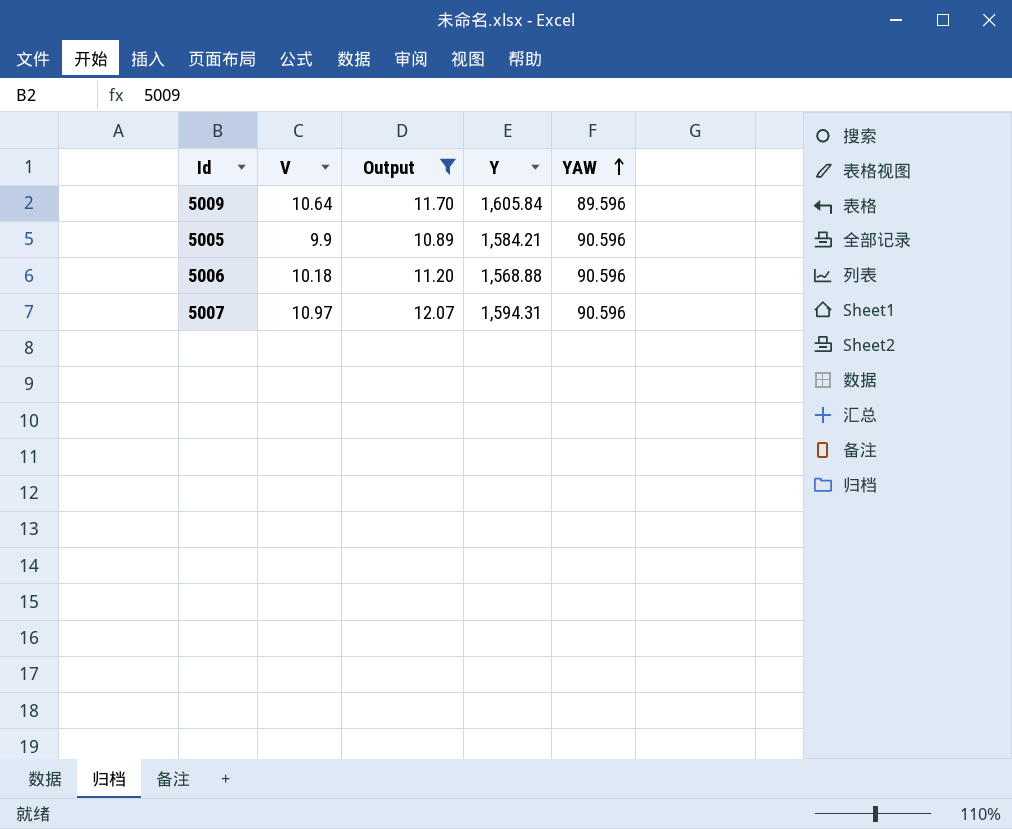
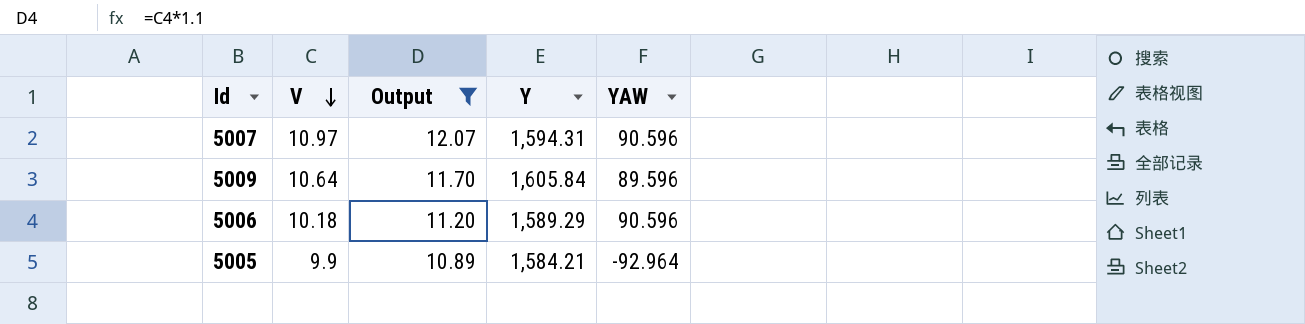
row order: YAW ascending -> V descending
5006 | Y: 1,568.88 -> 1,589.29
5005 | YAW: 90.596 -> -92.964

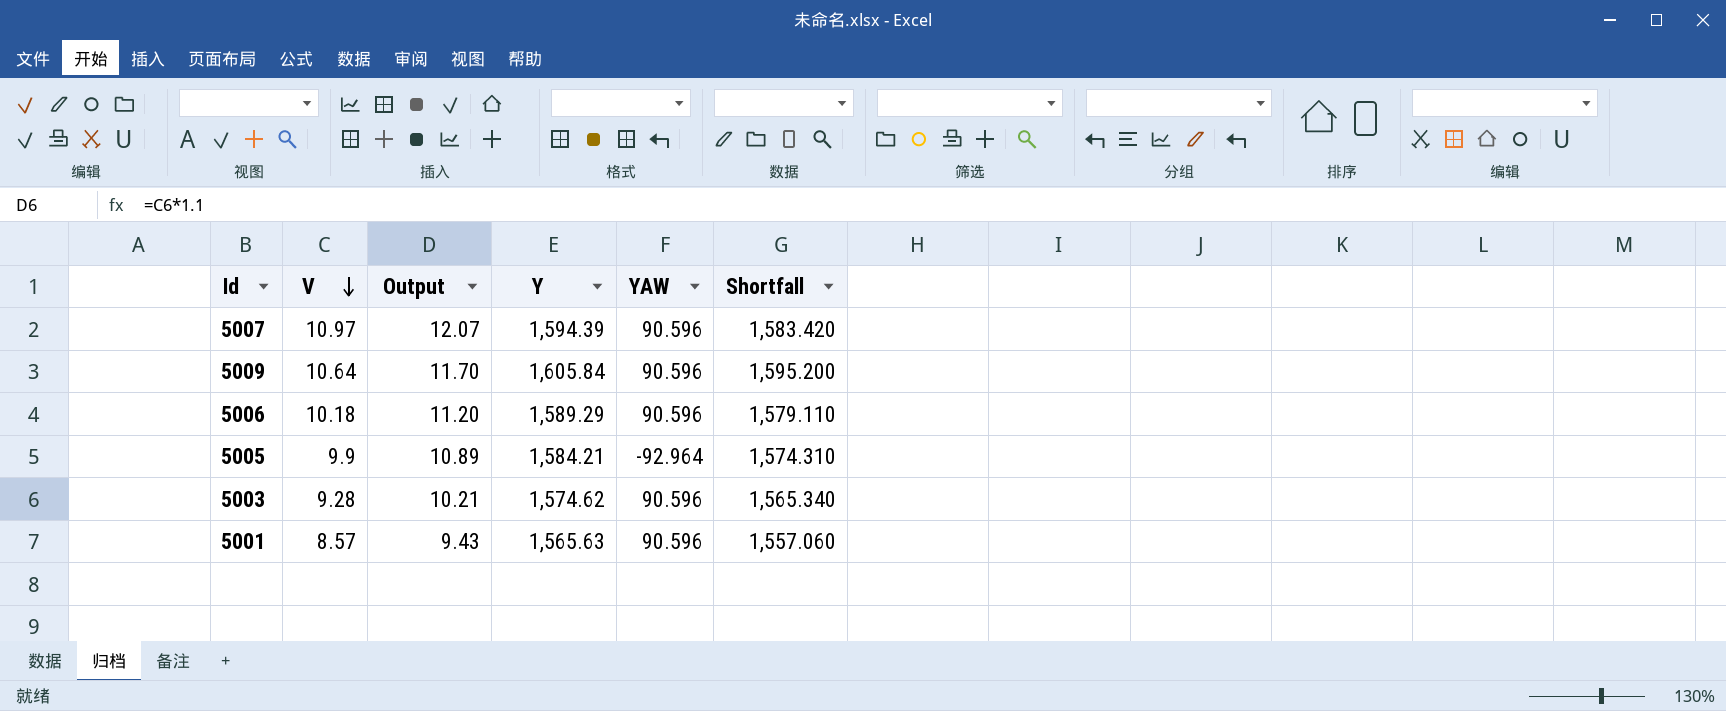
filter: Output >= 10.89 -> none
column Shortfall | formula: none -> [Y] - [V]
5007 | Y: 1,594.31 -> 1,594.39
5009 | YAW: 89.596 -> 90.596

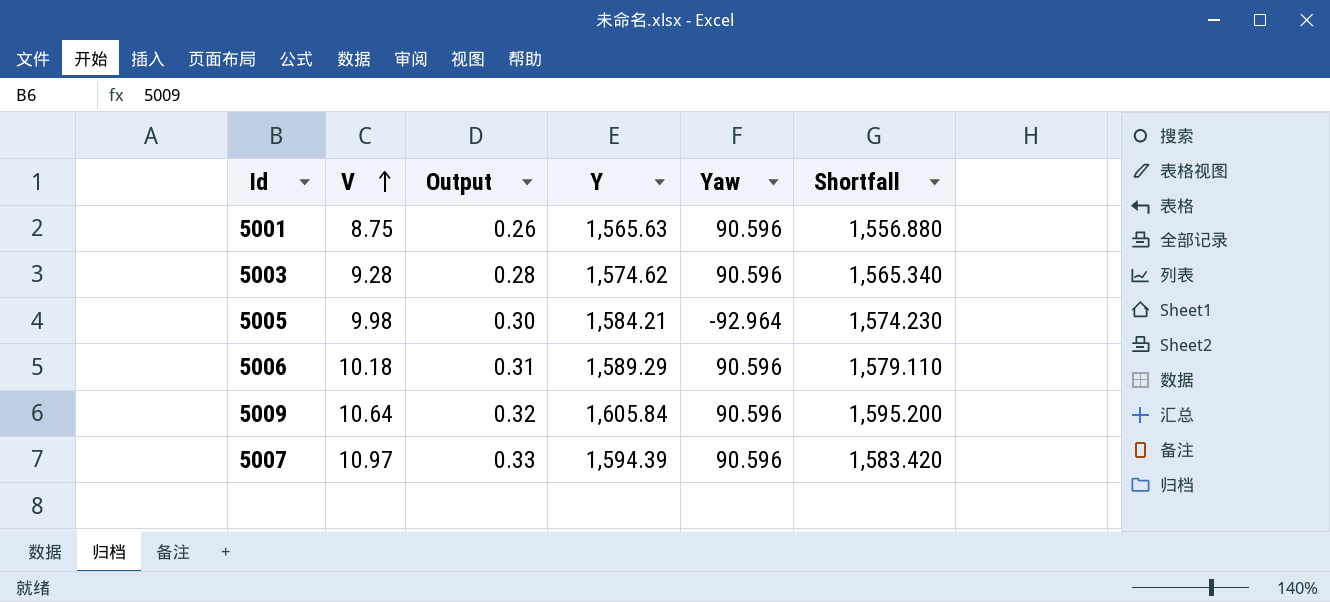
row order: V descending -> V ascending
column Output | formula: [V] * 1.1 -> [V] * 0.03
column name: YAW -> Yaw
5001 | V: 8.57 -> 8.75
5001 | Shortfall: 1,557.060 -> 1,556.880
5005 | V: 9.9 -> 9.98
5005 | Shortfall: 1,574.310 -> 1,574.230

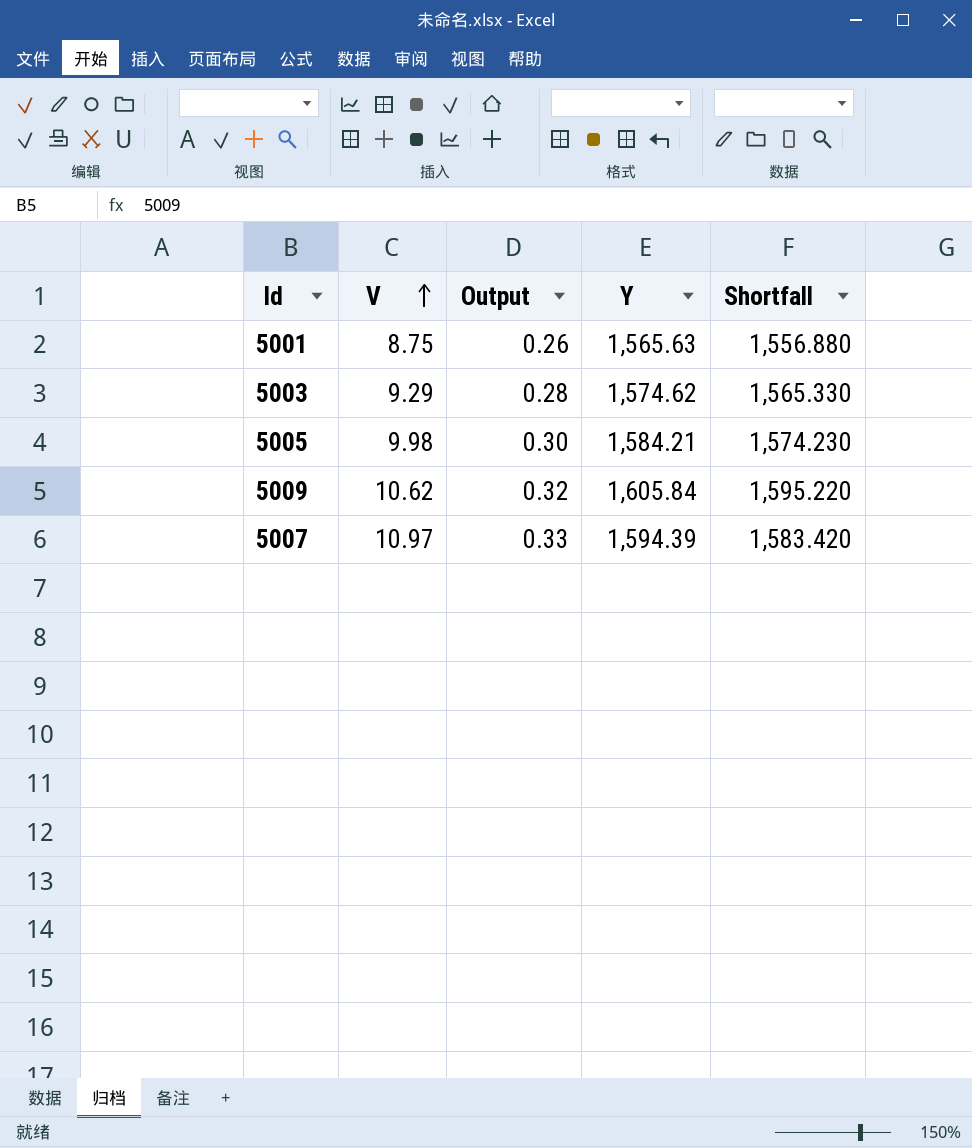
column Yaw | position: 5 -> none
row 5006: 10.18 | 0.31 | 1,589.29 | 90.596 | 1,579.110 -> none
5003 | V: 9.28 -> 9.29
5003 | Shortfall: 1,565.340 -> 1,565.330
5009 | V: 10.64 -> 10.62
5009 | Shortfall: 1,595.200 -> 1,595.220

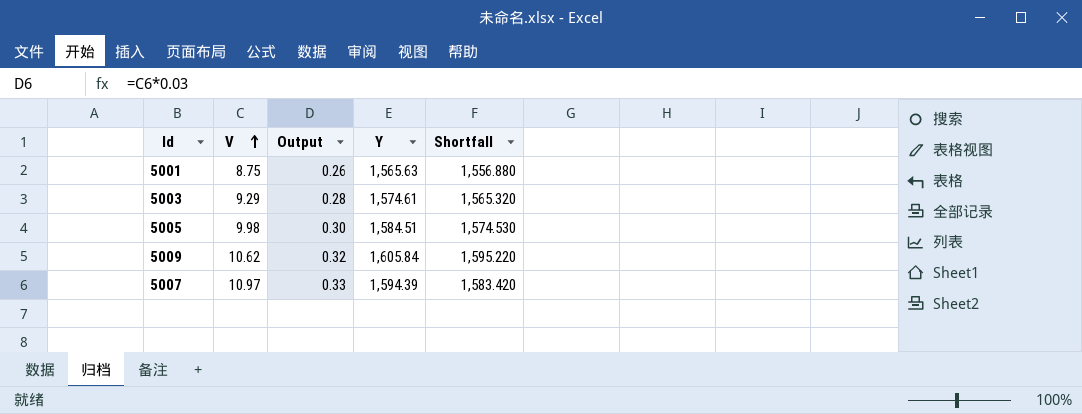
5003 | Y: 1,574.62 -> 1,574.61
5003 | Shortfall: 1,565.330 -> 1,565.320
5005 | Y: 1,584.21 -> 1,584.51
5005 | Shortfall: 1,574.230 -> 1,574.530

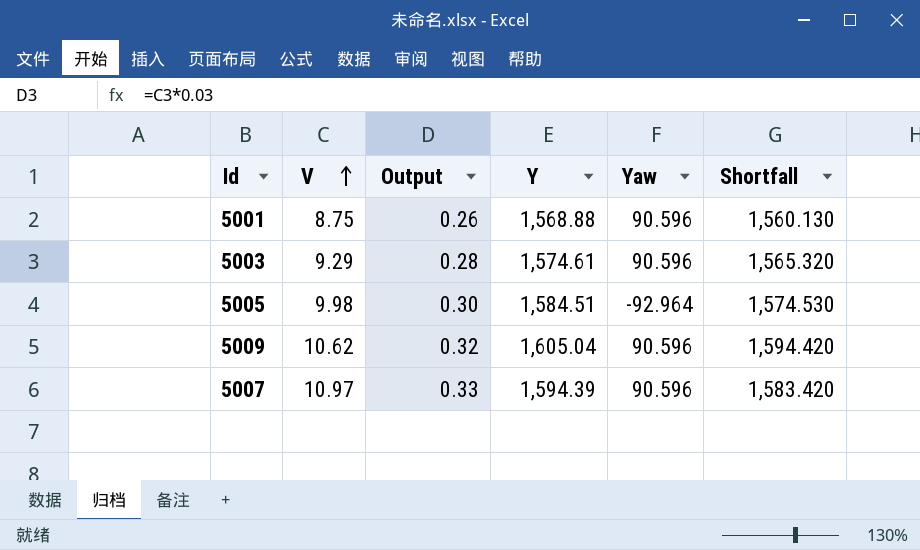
column Yaw | position: none -> 5
5001 | Y: 1,565.63 -> 1,568.88
5001 | Shortfall: 1,556.880 -> 1,560.130
5009 | Y: 1,605.84 -> 1,605.04
5009 | Shortfall: 1,595.220 -> 1,594.420

